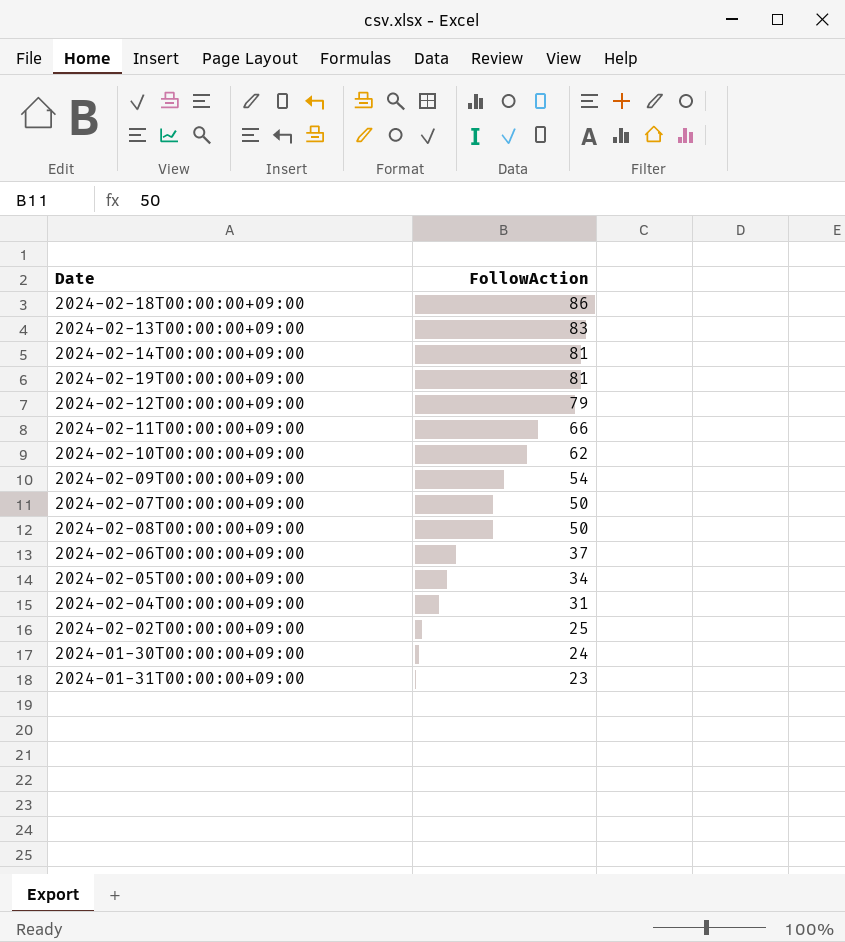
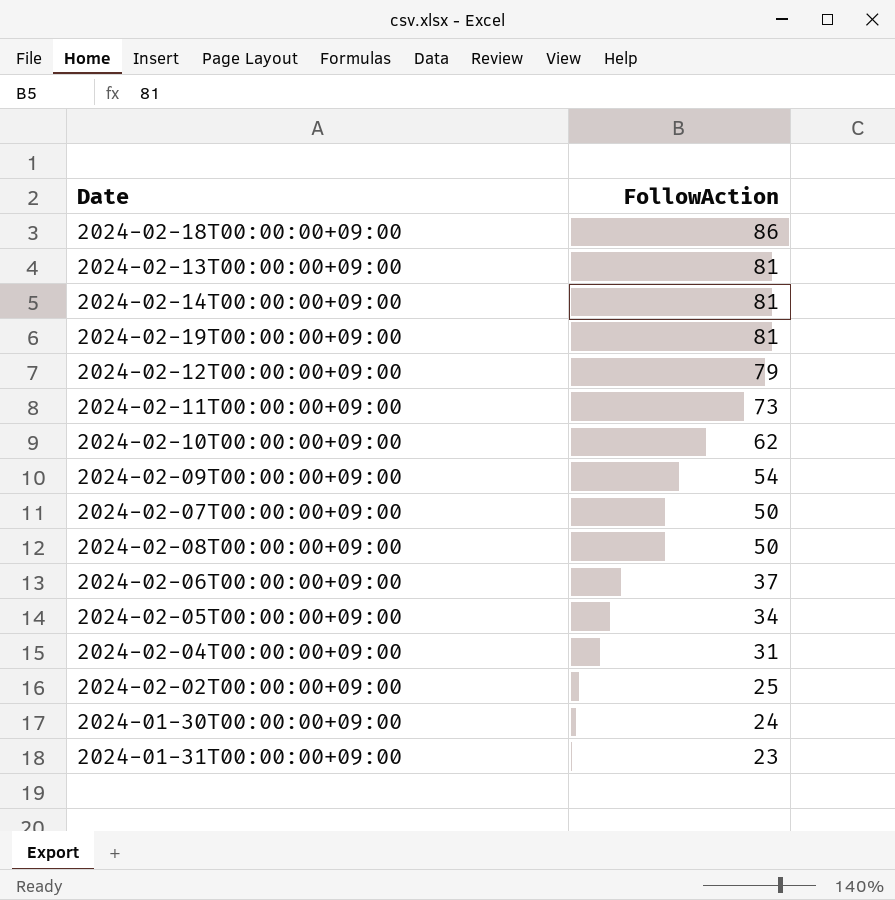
2024-02-13T00:00:00+09:00 | FollowAction: 83 -> 81
2024-02-11T00:00:00+09:00 | FollowAction: 66 -> 73

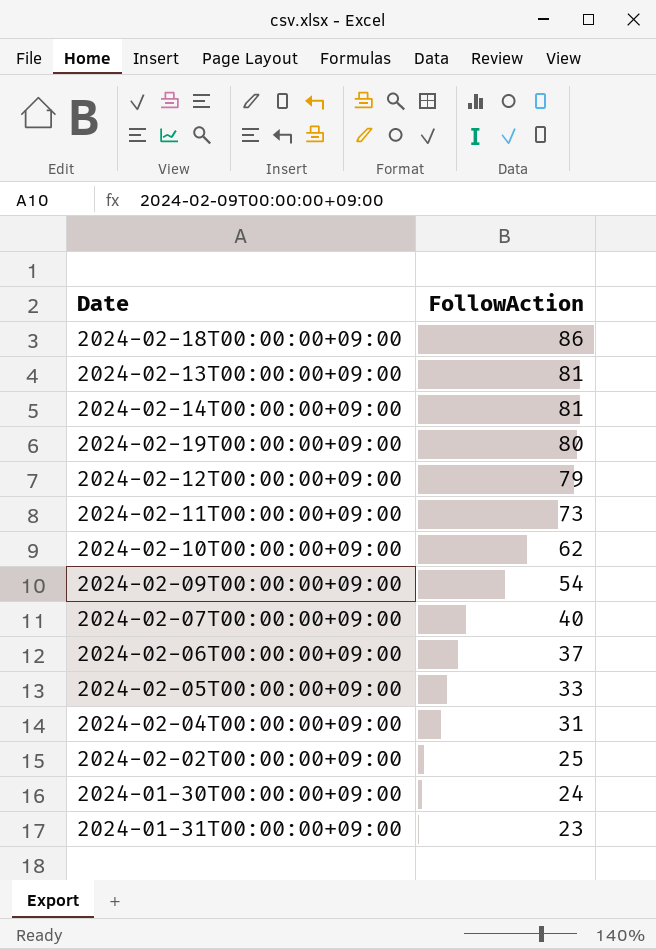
row 2024-02-08T00:00:00+09:00: 50 -> none
2024-02-19T00:00:00+09:00 | FollowAction: 81 -> 80
2024-02-07T00:00:00+09:00 | FollowAction: 50 -> 40
2024-02-05T00:00:00+09:00 | FollowAction: 34 -> 33

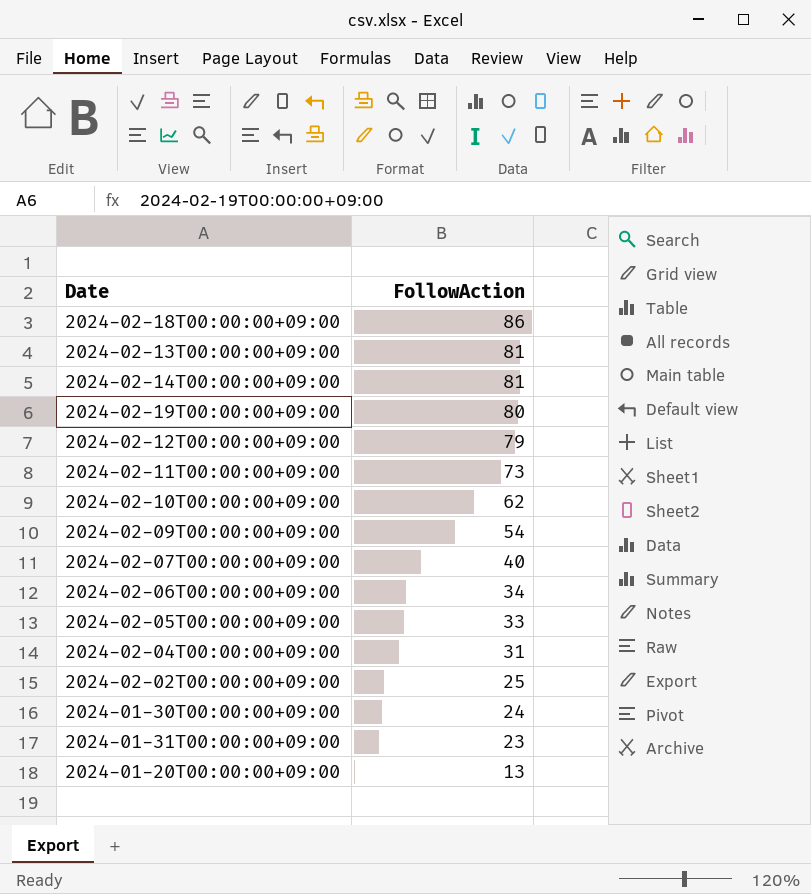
2024-02-06T00:00:00+09:00 | FollowAction: 37 -> 34
row 2024-01-20T00:00:00+09:00: none -> 13

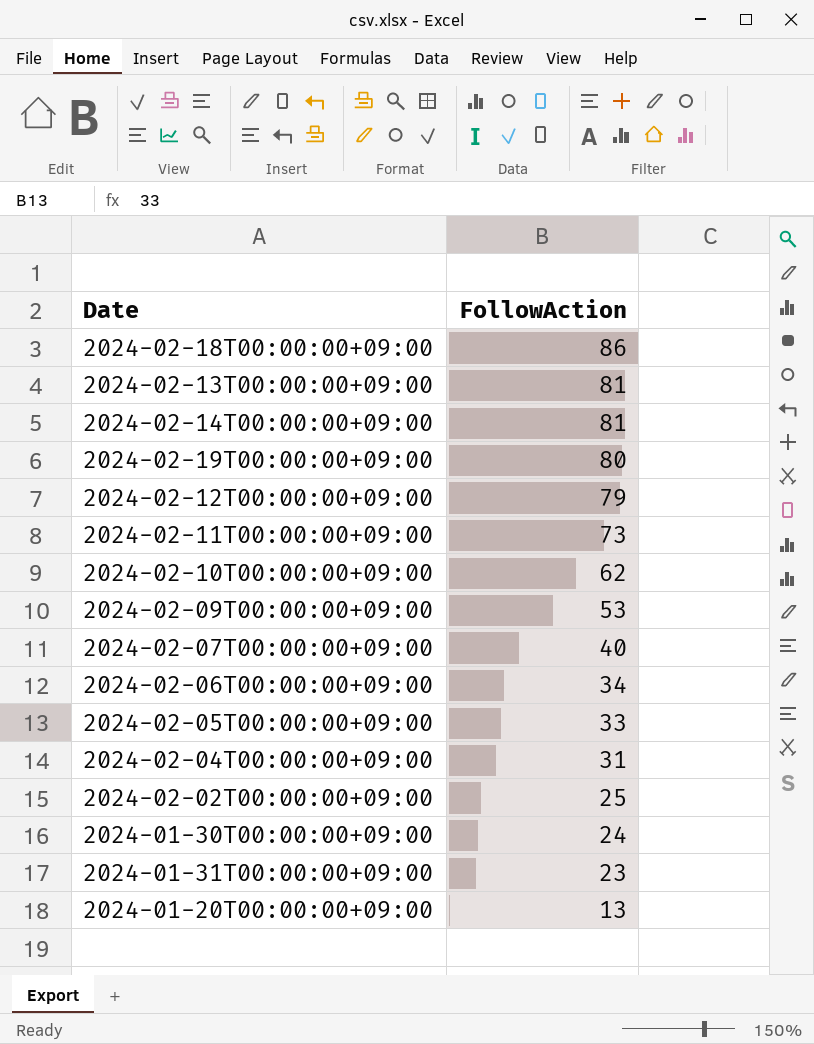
2024-02-09T00:00:00+09:00 | FollowAction: 54 -> 53

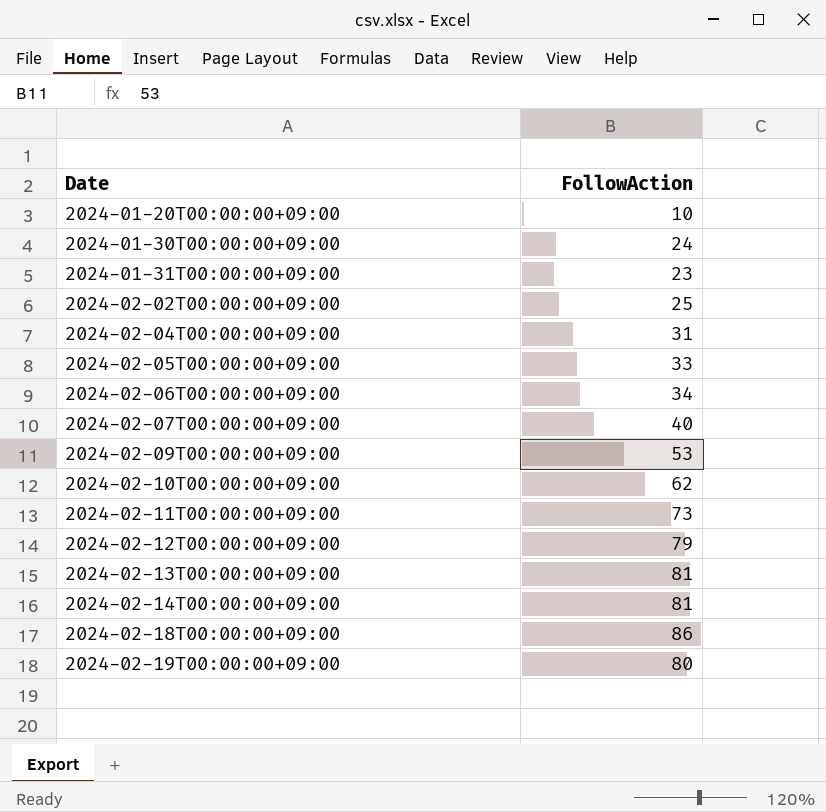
row order: FollowAction descending -> Date ascending
2024-01-20T00:00:00+09:00 | FollowAction: 13 -> 10

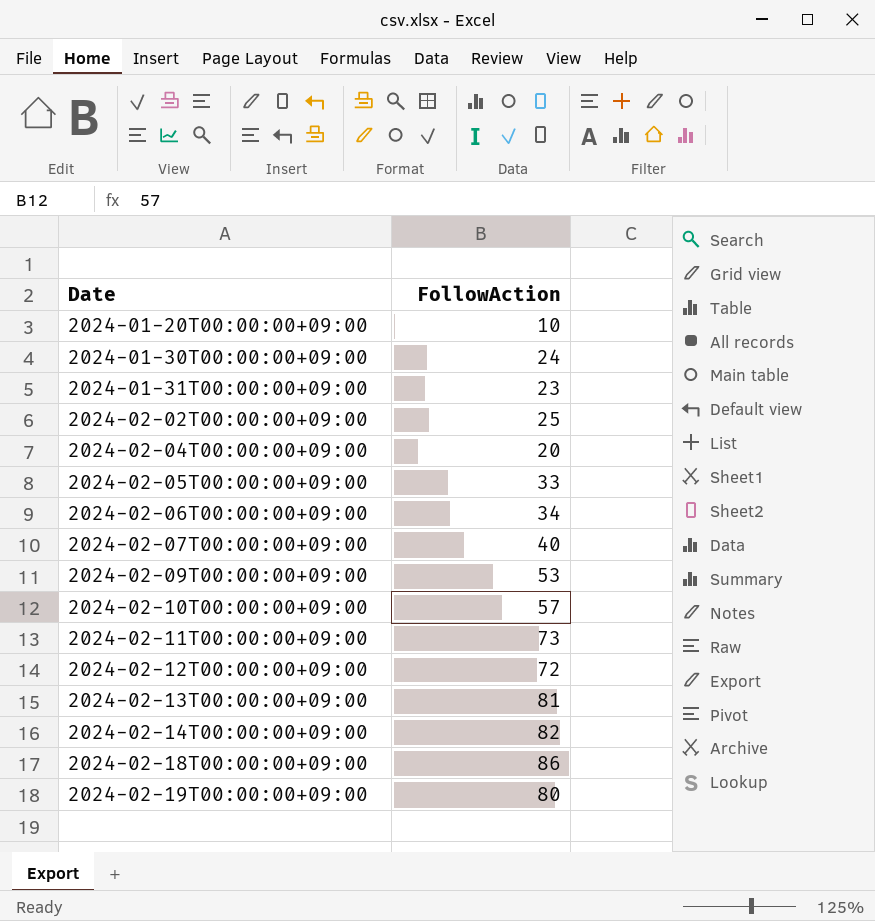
2024-02-04T00:00:00+09:00 | FollowAction: 31 -> 20
2024-02-10T00:00:00+09:00 | FollowAction: 62 -> 57
2024-02-12T00:00:00+09:00 | FollowAction: 79 -> 72
2024-02-14T00:00:00+09:00 | FollowAction: 81 -> 82

